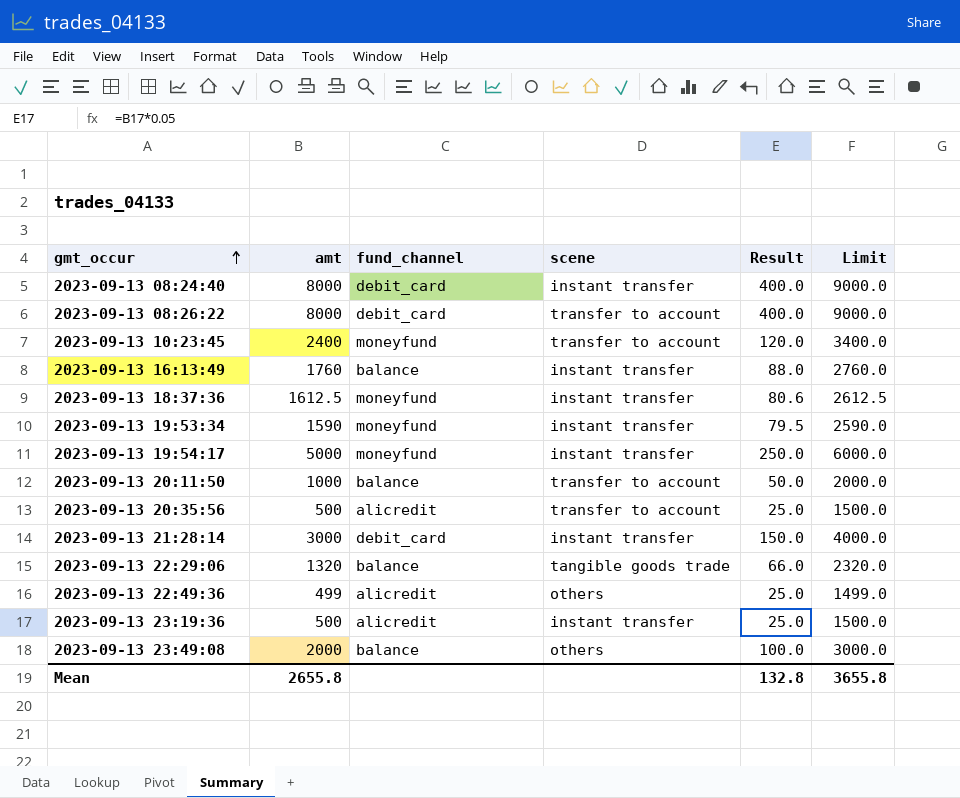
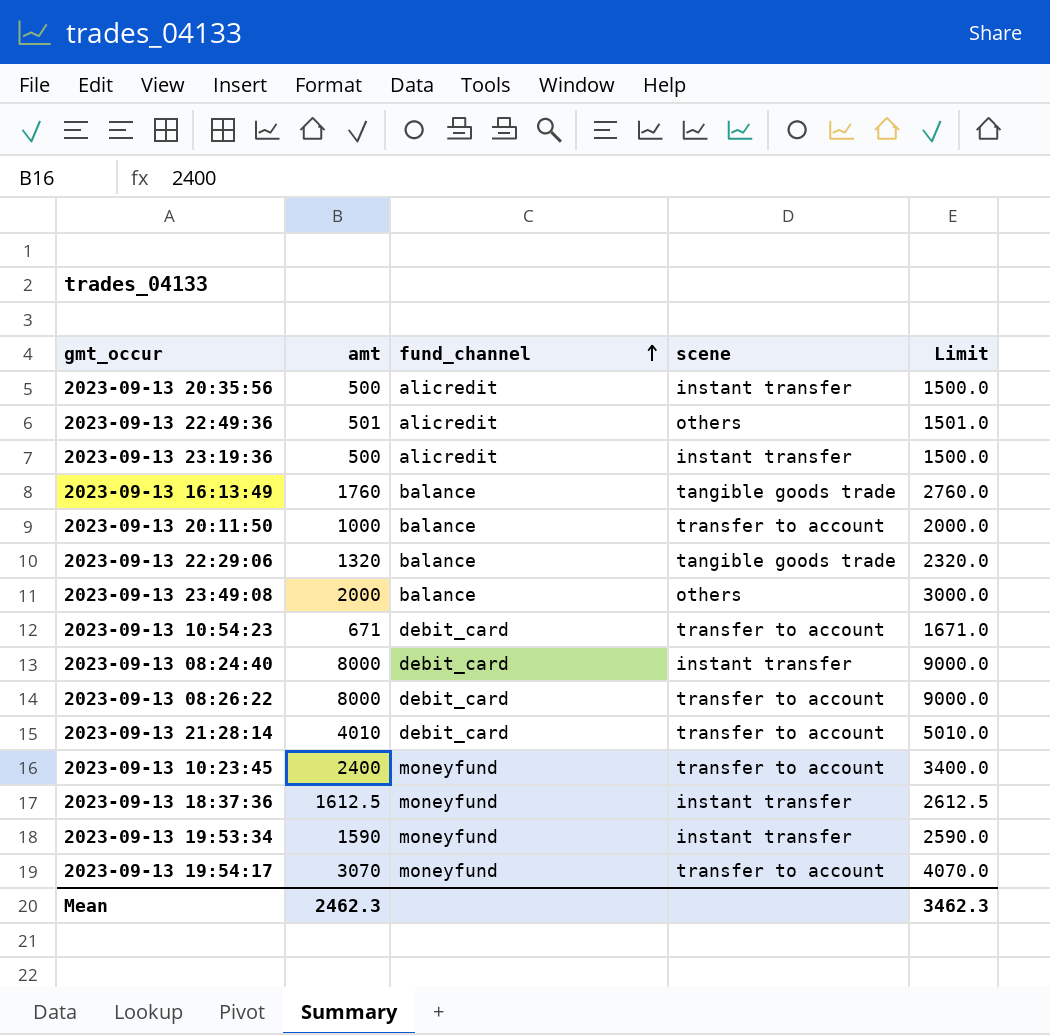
row order: gmt_occur ascending -> fund_channel ascending
column Result | formula: [amt] * 0.05 -> none
2023-09-13 20:35:56 | scene: transfer to account -> instant transfer
2023-09-13 22:49:36 | amt: 499 -> 501
2023-09-13 22:49:36 | Limit: 1499.0 -> 1501.0
2023-09-13 16:13:49 | scene: instant transfer -> tangible goods trade
row 2023-09-13 10:54:23: none -> 671 | debit_card | transfer to account | 1671.0
2023-09-13 21:28:14 | amt: 3000 -> 4010
2023-09-13 21:28:14 | scene: instant transfer -> transfer to account
2023-09-13 21:28:14 | Limit: 4000.0 -> 5010.0
2023-09-13 19:54:17 | amt: 5000 -> 3070
2023-09-13 19:54:17 | scene: instant transfer -> transfer to account
2023-09-13 19:54:17 | Limit: 6000.0 -> 4070.0
Mean | amt: 2655.8 -> 2462.3
Mean | Limit: 3655.8 -> 3462.3

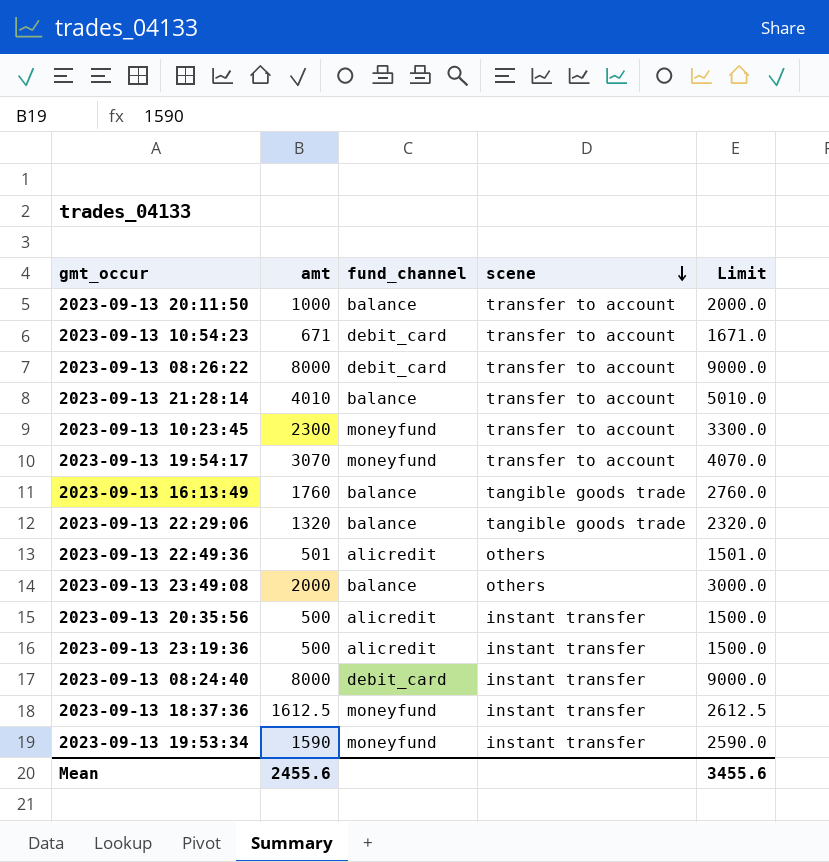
row order: fund_channel ascending -> scene descending
2023-09-13 21:28:14 | fund_channel: debit_card -> balance
2023-09-13 10:23:45 | amt: 2400 -> 2300
2023-09-13 10:23:45 | Limit: 3400.0 -> 3300.0
Mean | amt: 2462.3 -> 2455.6
Mean | Limit: 3462.3 -> 3455.6

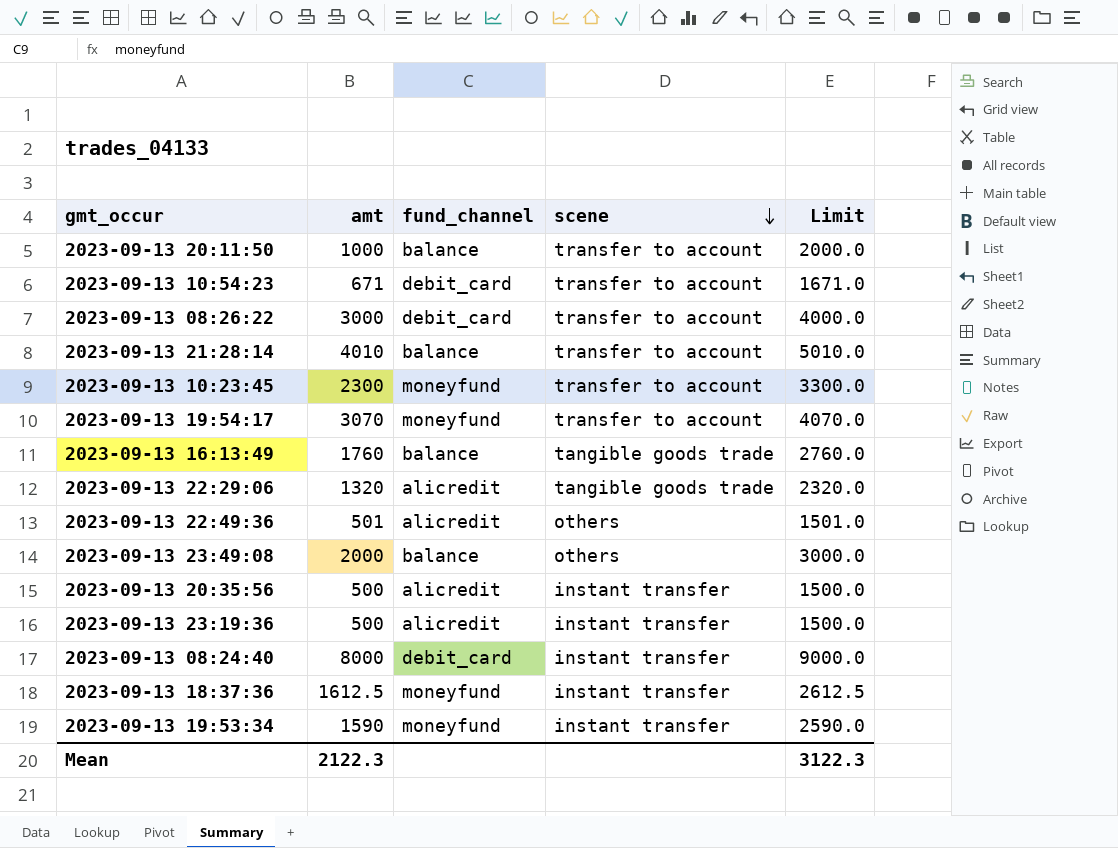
2023-09-13 08:26:22 | amt: 8000 -> 3000
2023-09-13 08:26:22 | Limit: 9000.0 -> 4000.0
2023-09-13 22:29:06 | fund_channel: balance -> alicredit
Mean | amt: 2455.6 -> 2122.3
Mean | Limit: 3455.6 -> 3122.3

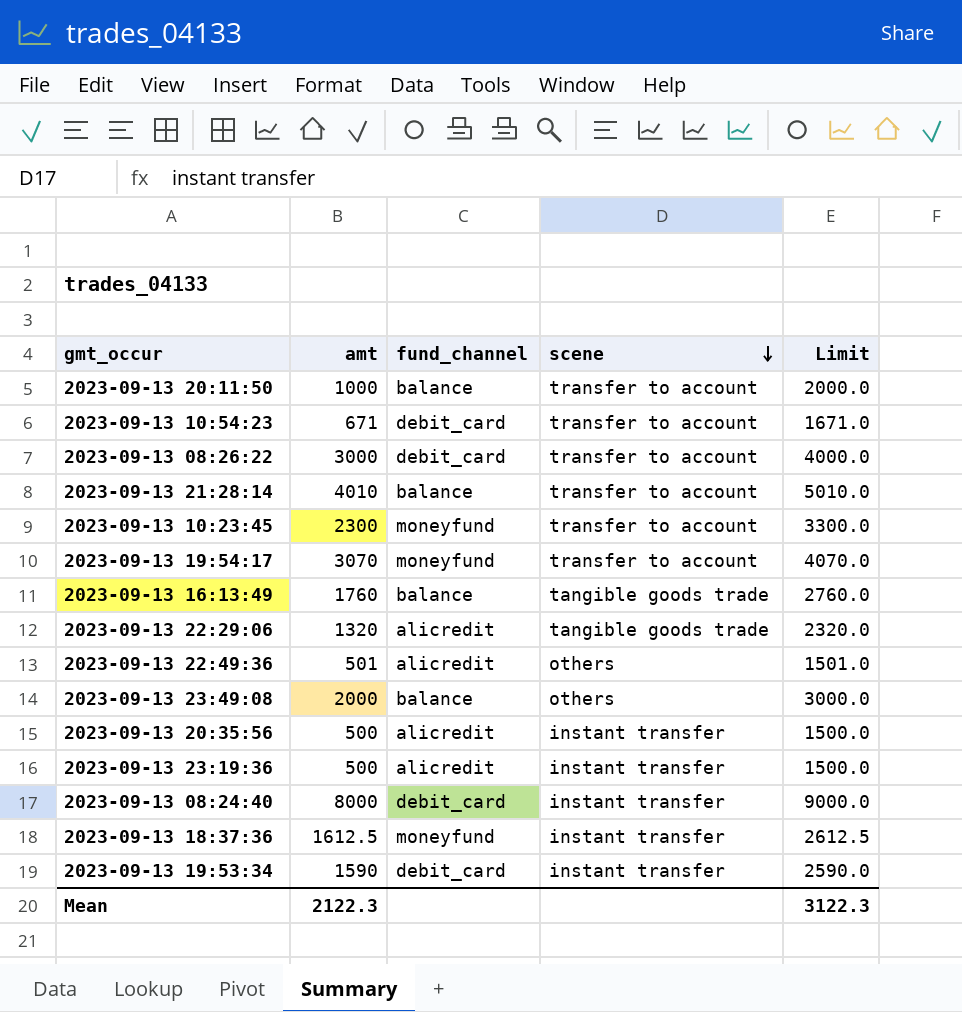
2023-09-13 19:53:34 | fund_channel: moneyfund -> debit_card

